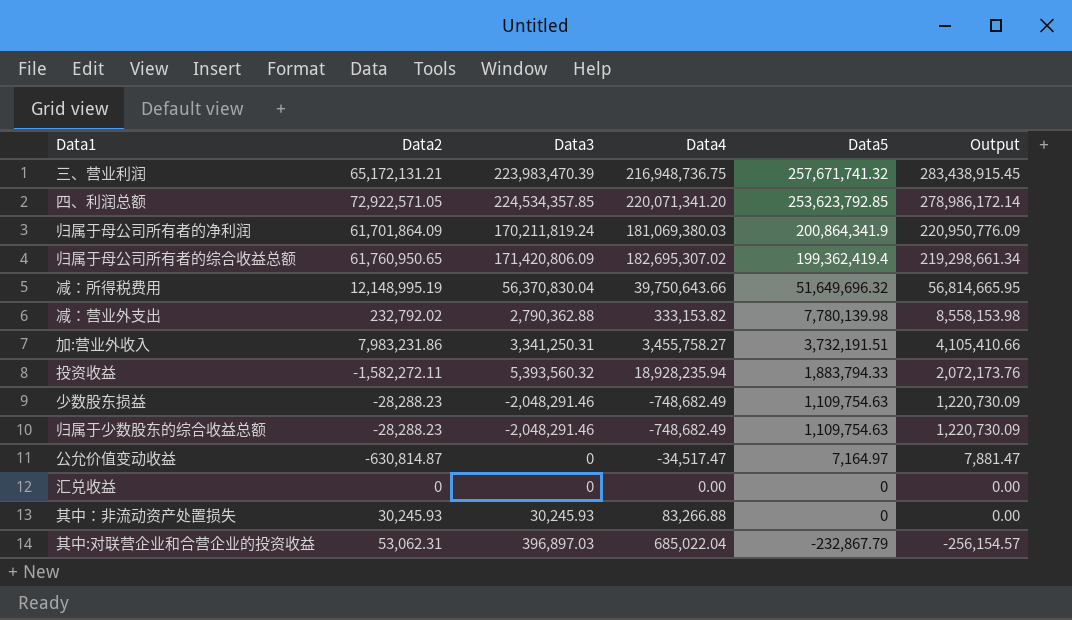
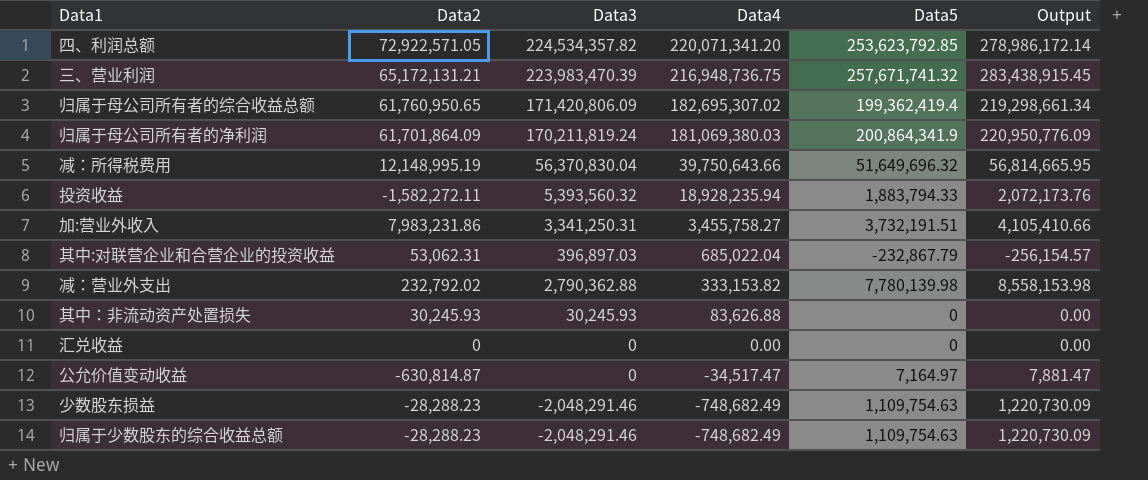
row order: Data5 descending -> Data4 descending
四、利润总额 | Data3: 224,534,357.85 -> 224,534,357.82
其中：非流动资产处置损失 | Data4: 83,266.88 -> 83,626.88

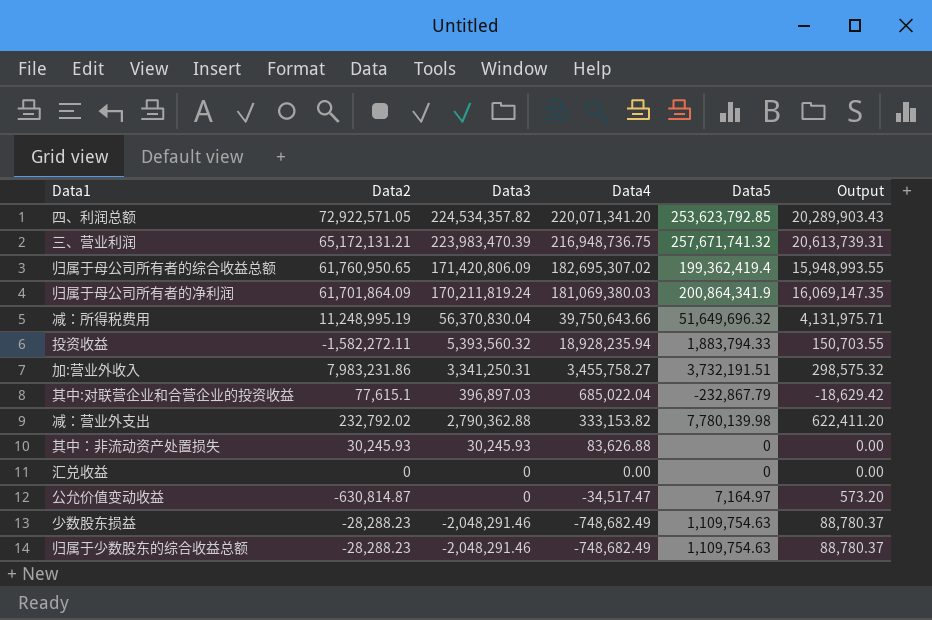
column Output | formula: [Data5] * 1.1 -> [Data5] * 0.08
减：所得税费用 | Data2: 12,148,995.19 -> 11,248,995.19
其中:对联营企业和合营企业的投资收益 | Data2: 53,062.31 -> 77,615.1

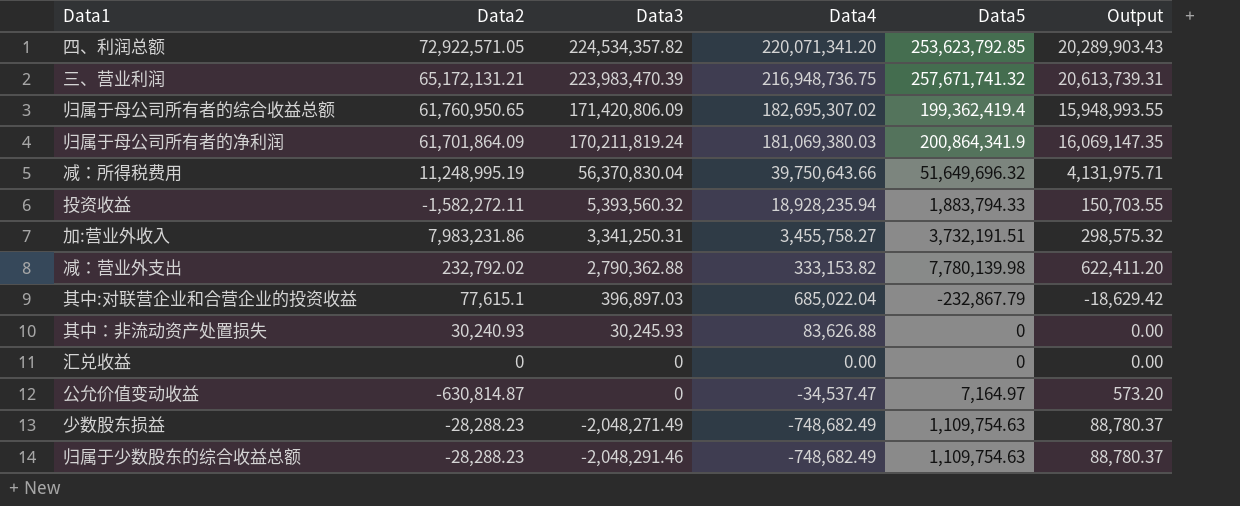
row order: Data4 descending -> Data3 descending
其中：非流动资产处置损失 | Data2: 30,245.93 -> 30,240.93
公允价值变动收益 | Data4: -34,517.47 -> -34,537.47
少数股东损益 | Data3: -2,048,291.46 -> -2,048,271.49

